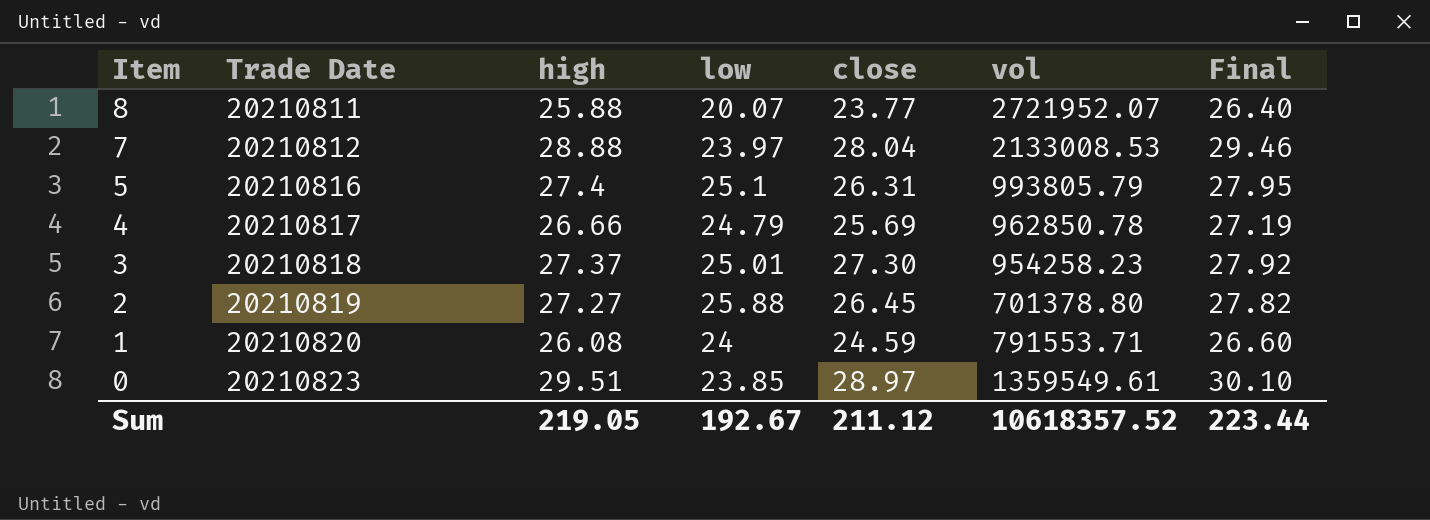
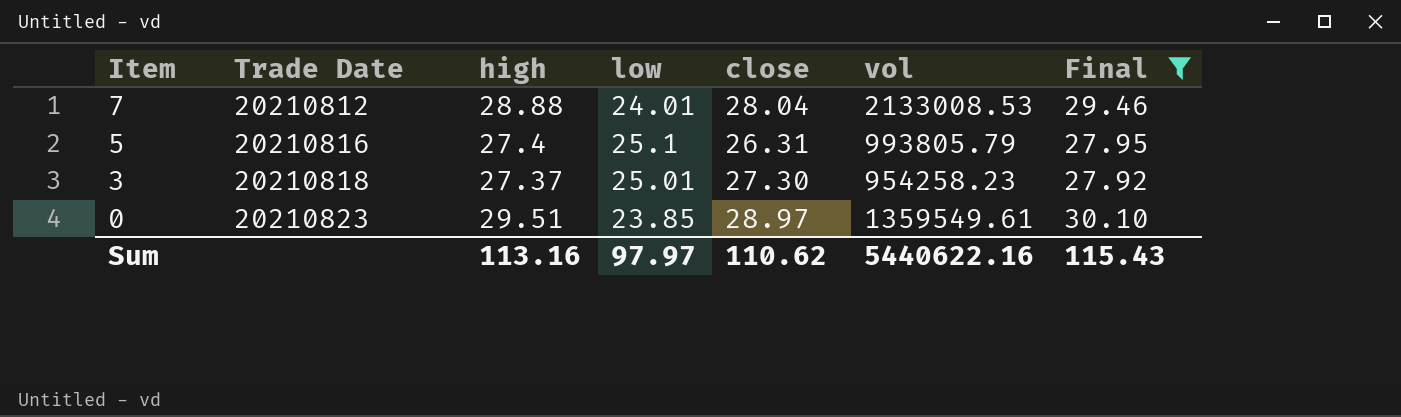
filter: none -> Final >= 27.92
7 | low: 23.97 -> 24.01
Sum | high: 219.05 -> 113.16
Sum | low: 192.67 -> 97.97
Sum | close: 211.12 -> 110.62
Sum | vol: 10618357.52 -> 5440622.16
Sum | Final: 223.44 -> 115.43

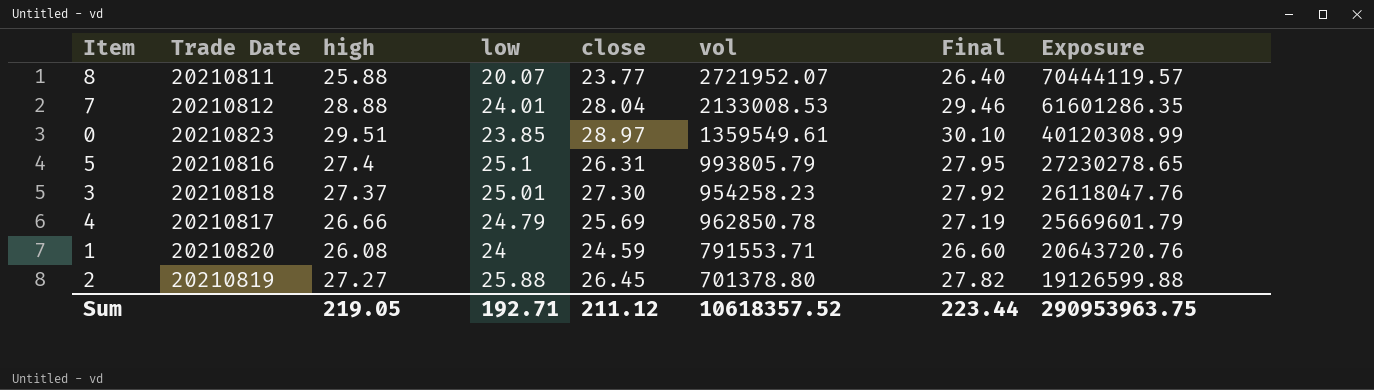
filter: Final >= 27.92 -> none
row order: Item descending -> Exposure descending
column Exposure | formula: none -> [high] * [vol]
Sum | high: 113.16 -> 219.05
Sum | low: 97.97 -> 192.71
Sum | close: 110.62 -> 211.12
Sum | vol: 5440622.16 -> 10618357.52
Sum | Final: 115.43 -> 223.44

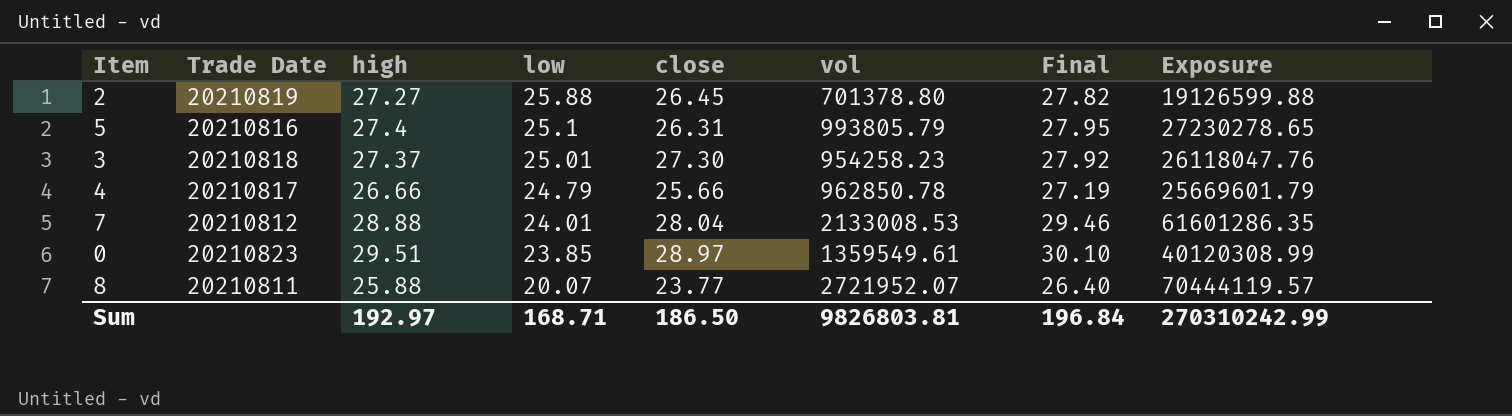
row order: Exposure descending -> low descending
row 1: 20210820 | 26.08 | 24 | 24.59 | 791553.71 | 26.60 | 20643720.76 -> none
4 | close: 25.69 -> 25.66
Sum | high: 219.05 -> 192.97
Sum | low: 192.71 -> 168.71
Sum | close: 211.12 -> 186.50
Sum | vol: 10618357.52 -> 9826803.81
Sum | Final: 223.44 -> 196.84
Sum | Exposure: 290953963.75 -> 270310242.99

